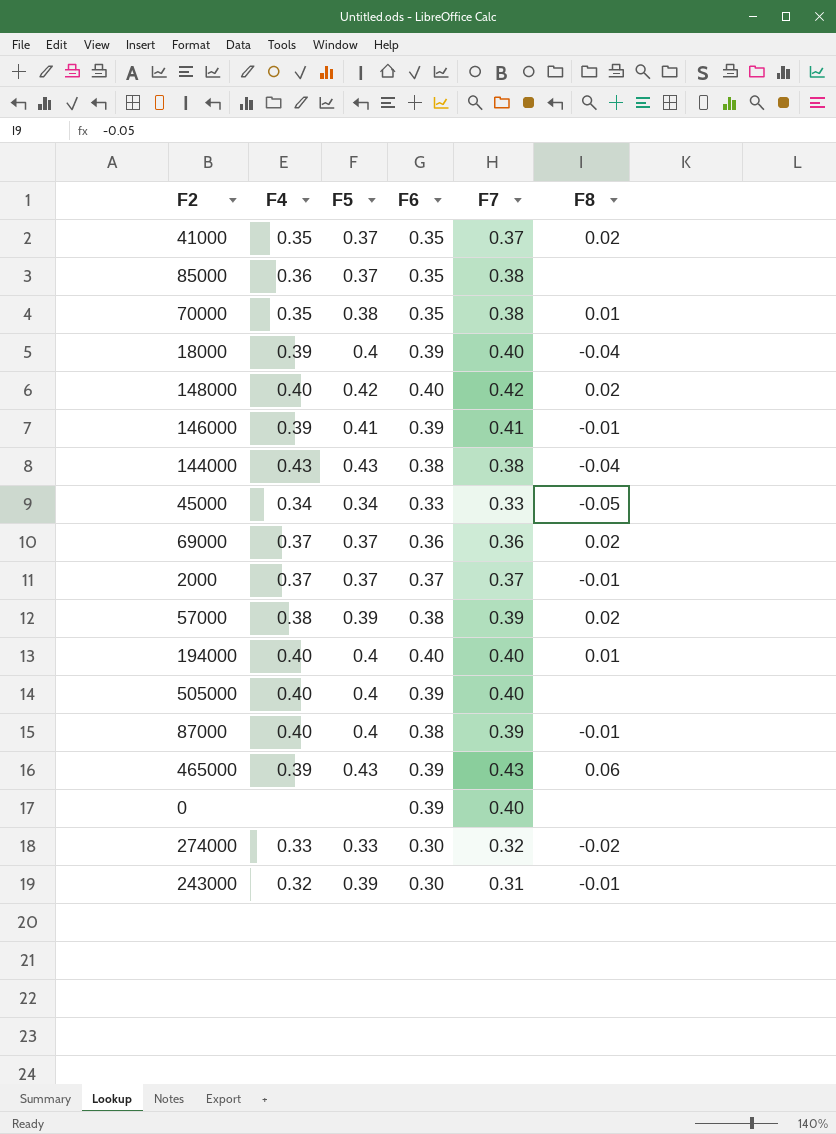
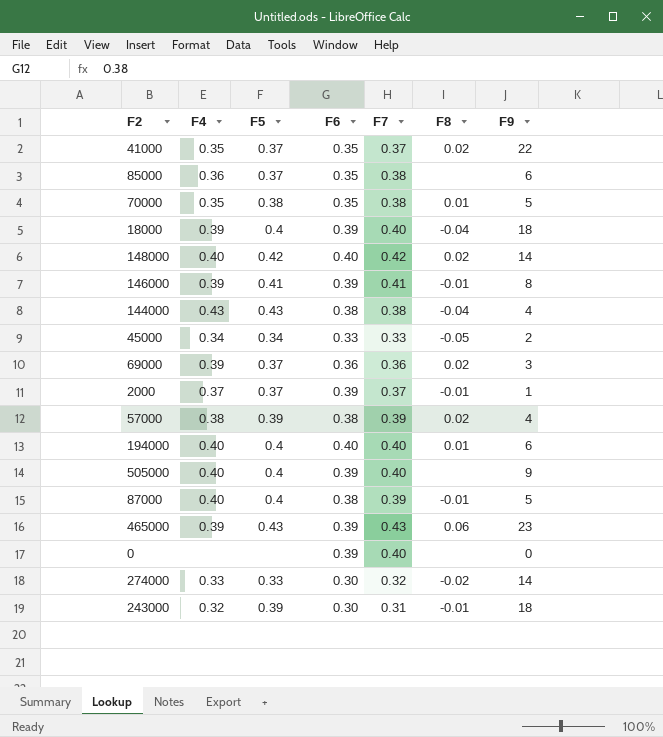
column F9 | position: none -> 7
69000 | F4: 0.37 -> 0.39
2000 | F6: 0.37 -> 0.39

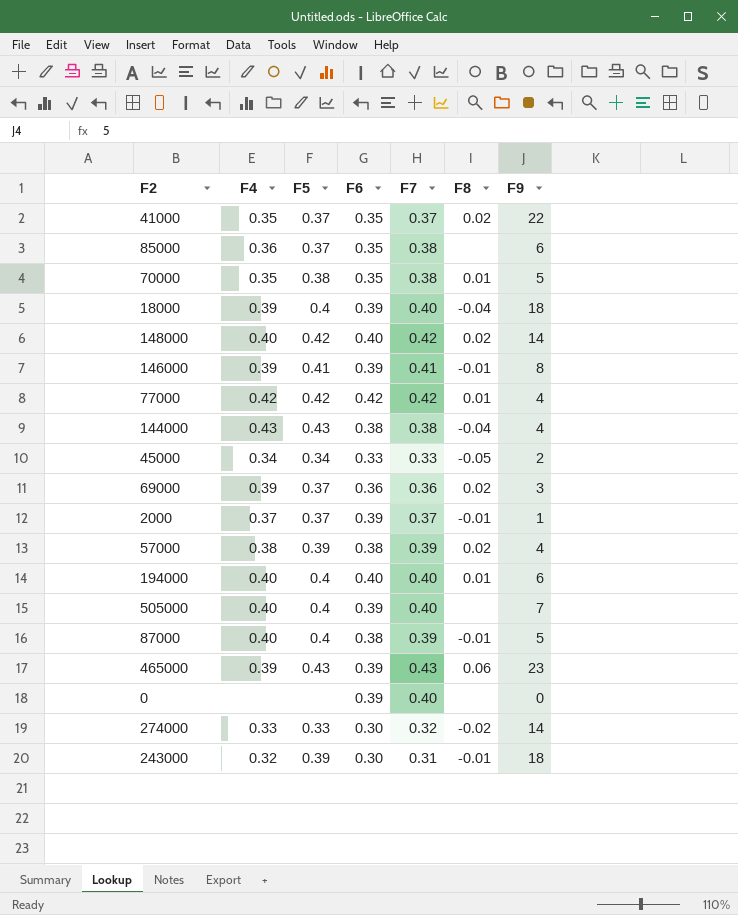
row 77000: none -> 0.42 | 0.42 | 0.42 | 0.42 | 0.01 | 4
505000 | F9: 9 -> 7

